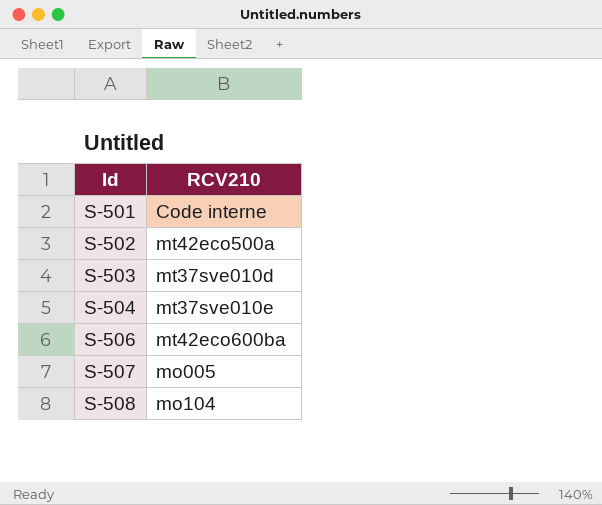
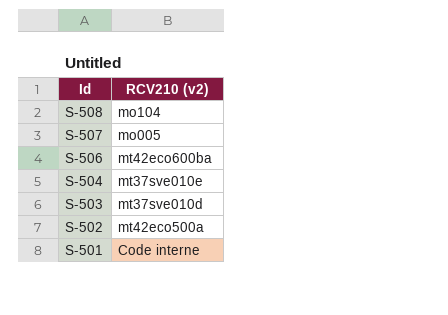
row order: Id ascending -> Id descending
column name: RCV210 -> RCV210 (v2)

